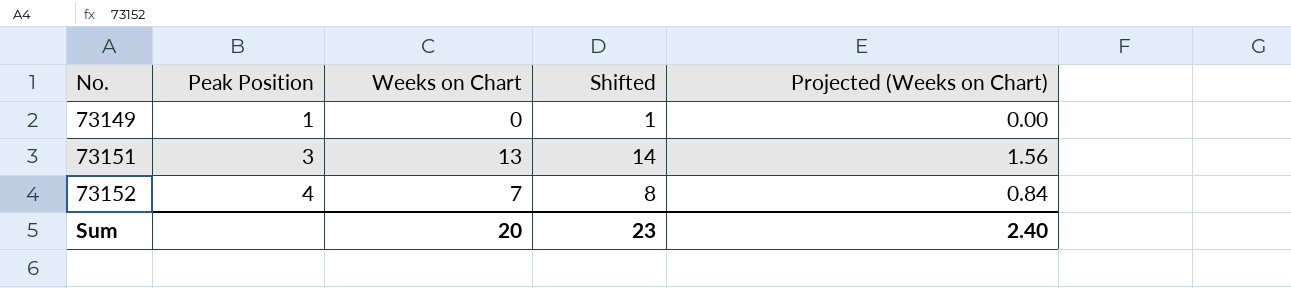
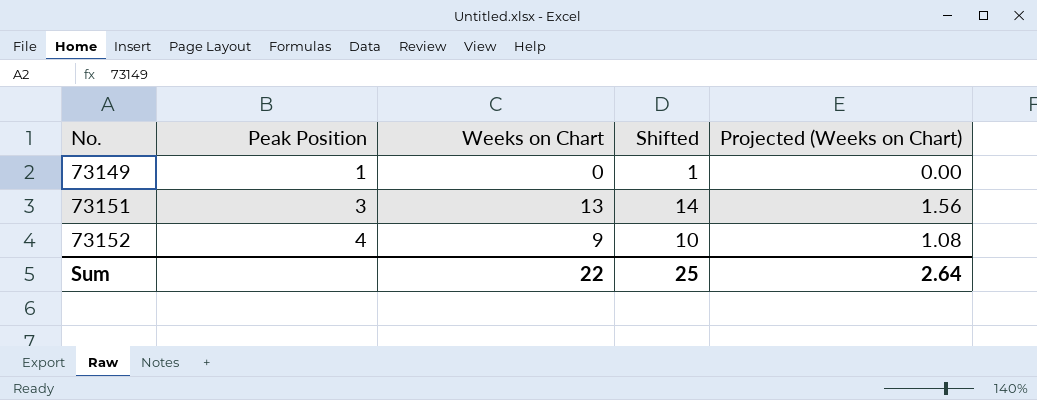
73152 | Weeks on Chart: 7 -> 9
73152 | Shifted: 8 -> 10
73152 | Projected (Weeks on Chart): 0.84 -> 1.08
Sum | Weeks on Chart: 20 -> 22
Sum | Shifted: 23 -> 25
Sum | Projected (Weeks on Chart): 2.40 -> 2.64

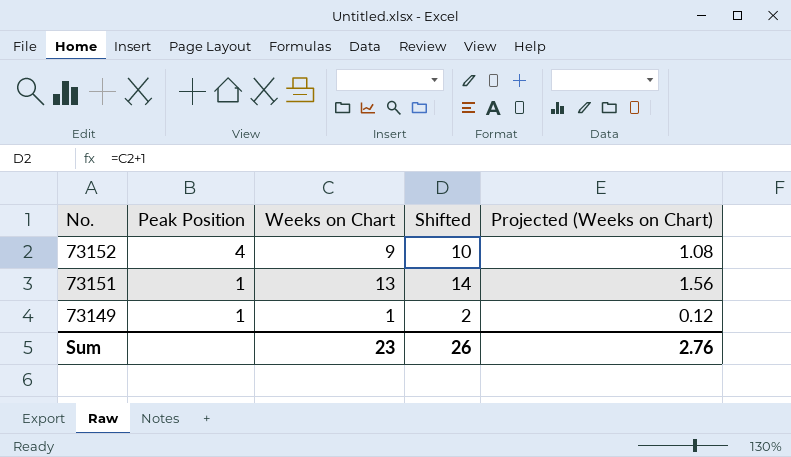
row order: No. ascending -> No. descending
73151 | Peak Position: 3 -> 1
73149 | Weeks on Chart: 0 -> 1
73149 | Shifted: 1 -> 2
73149 | Projected (Weeks on Chart): 0.00 -> 0.12
Sum | Weeks on Chart: 22 -> 23
Sum | Shifted: 25 -> 26
Sum | Projected (Weeks on Chart): 2.64 -> 2.76

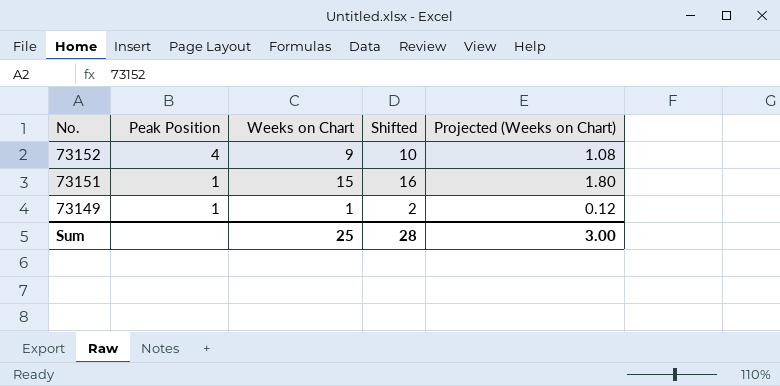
73151 | Weeks on Chart: 13 -> 15
73151 | Shifted: 14 -> 16
73151 | Projected (Weeks on Chart): 1.56 -> 1.80
Sum | Weeks on Chart: 23 -> 25
Sum | Shifted: 26 -> 28
Sum | Projected (Weeks on Chart): 2.76 -> 3.00

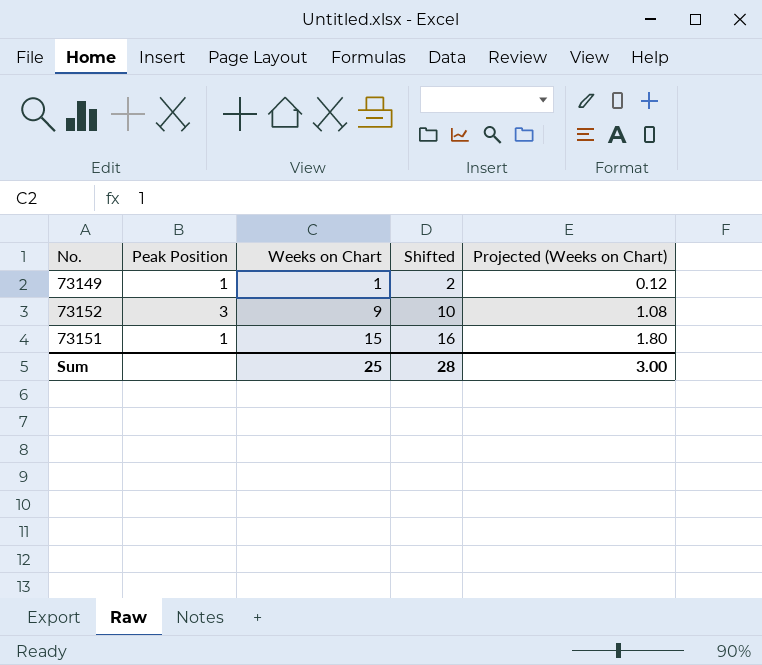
row order: No. descending -> Weeks on Chart ascending
73152 | Peak Position: 4 -> 3

